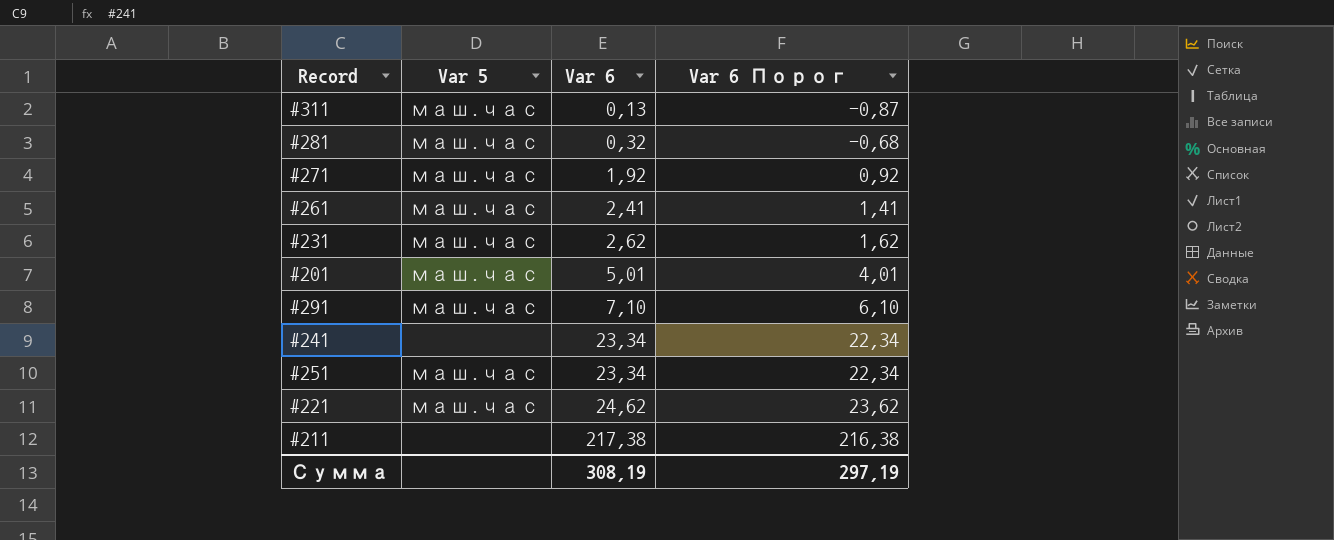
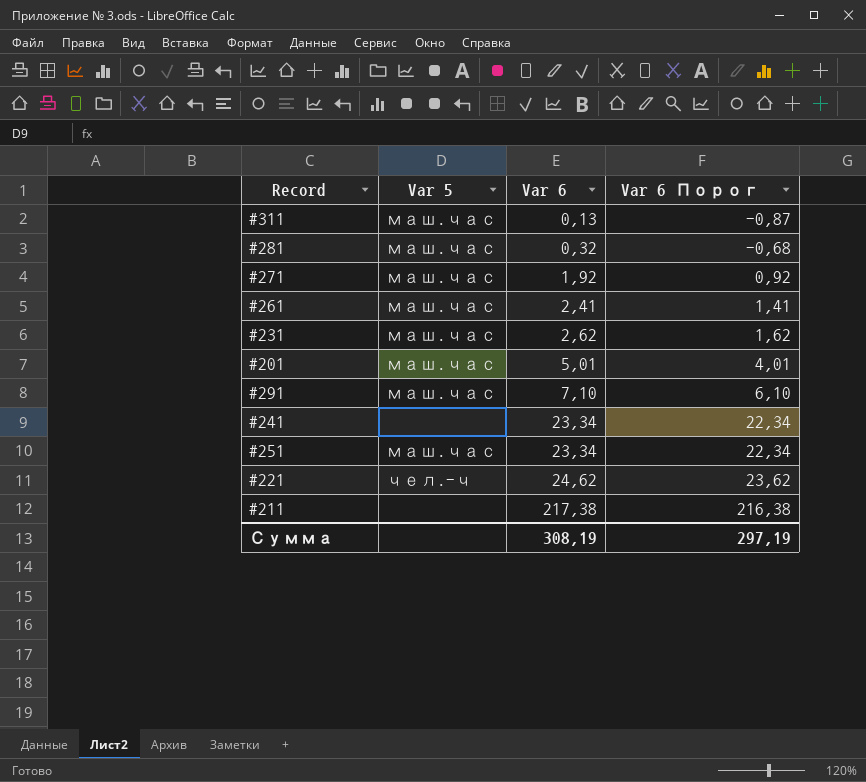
#221 | Var 5: маш.час -> чел.-ч

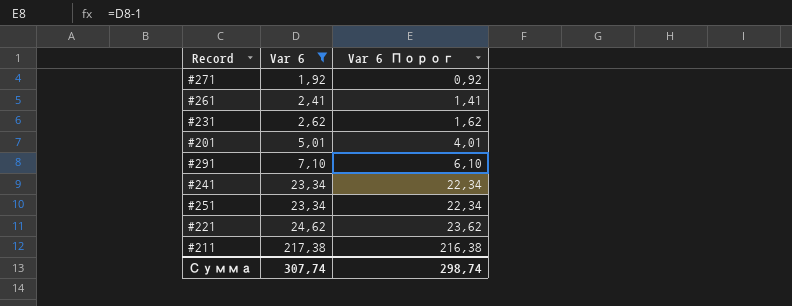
filter: none -> Var 6 >= 1,92
column Var 5 | position: 2 -> none
Сумма | Var 6: 308,19 -> 307,74
Сумма | Var 6 Порог: 297,19 -> 298,74

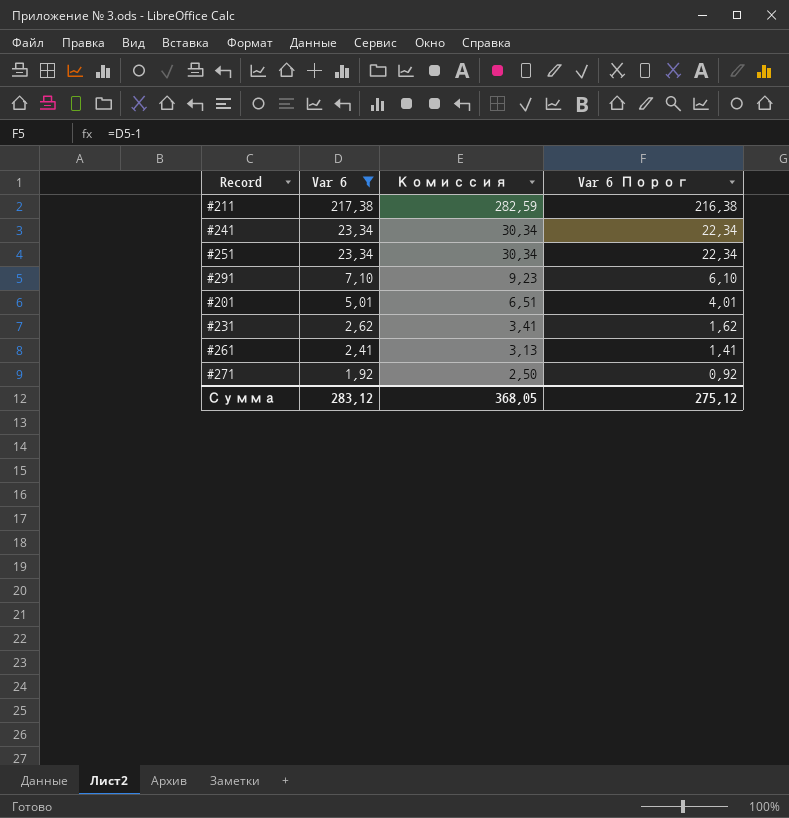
row order: Var 6 ascending -> Var 6 descending
column Комиссия | formula: none -> [Var 6] * 1,3
row #221: 24,62 | 23,62 -> none
Сумма | Var 6: 307,74 -> 283,12
Сумма | Var 6 Порог: 298,74 -> 275,12

